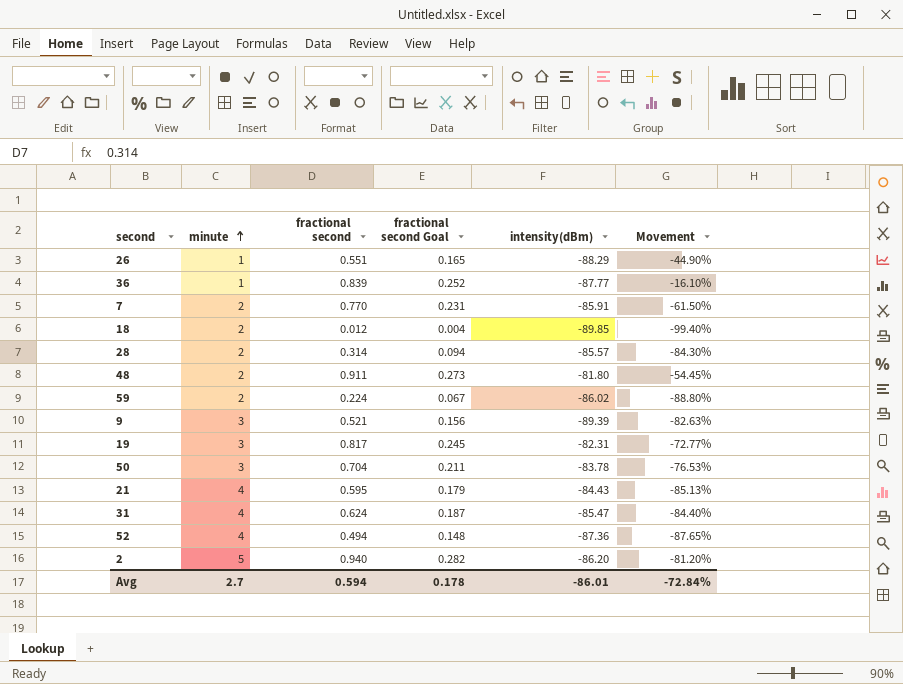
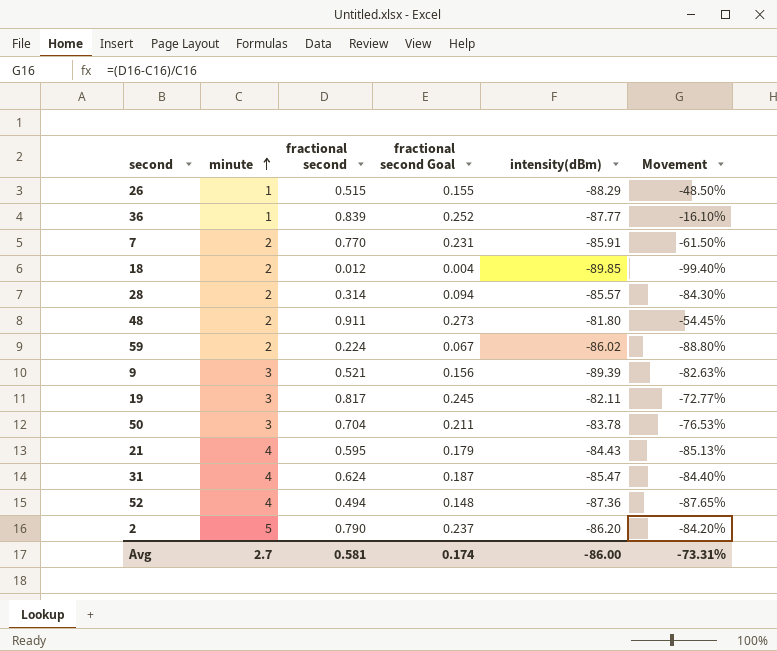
26 | fractional second: 0.551 -> 0.515
26 | fractional second Goal: 0.165 -> 0.155
26 | Movement: -44.90% -> -48.50%
19 | intensity(dBm): -82.31 -> -82.11
2 | fractional second: 0.940 -> 0.790
2 | fractional second Goal: 0.282 -> 0.237
2 | Movement: -81.20% -> -84.20%
Avg | fractional second: 0.594 -> 0.581
Avg | fractional second Goal: 0.178 -> 0.174
Avg | intensity(dBm): -86.01 -> -86.00
Avg | Movement: -72.84% -> -73.31%

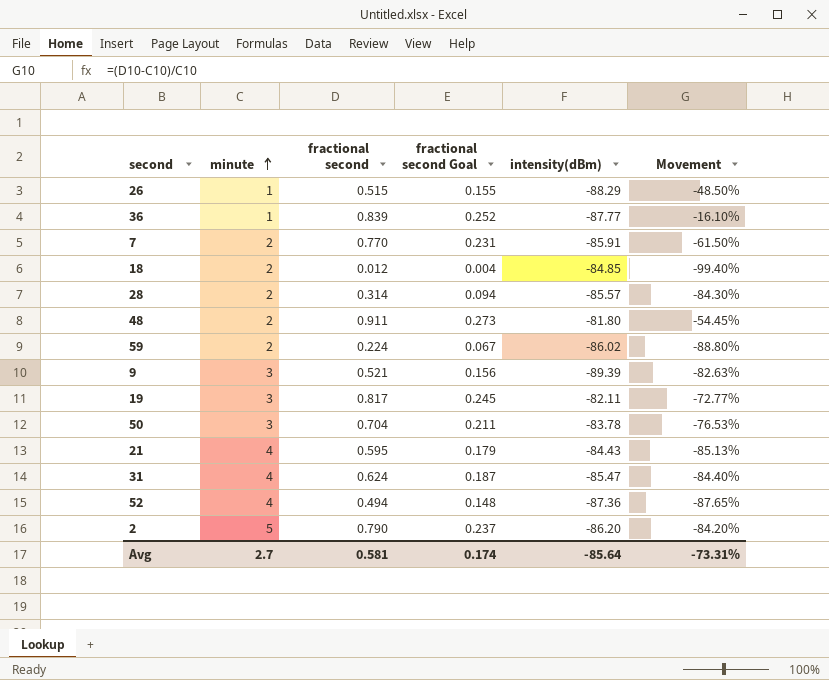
18 | intensity(dBm): -89.85 -> -84.85
Avg | intensity(dBm): -86.00 -> -85.64

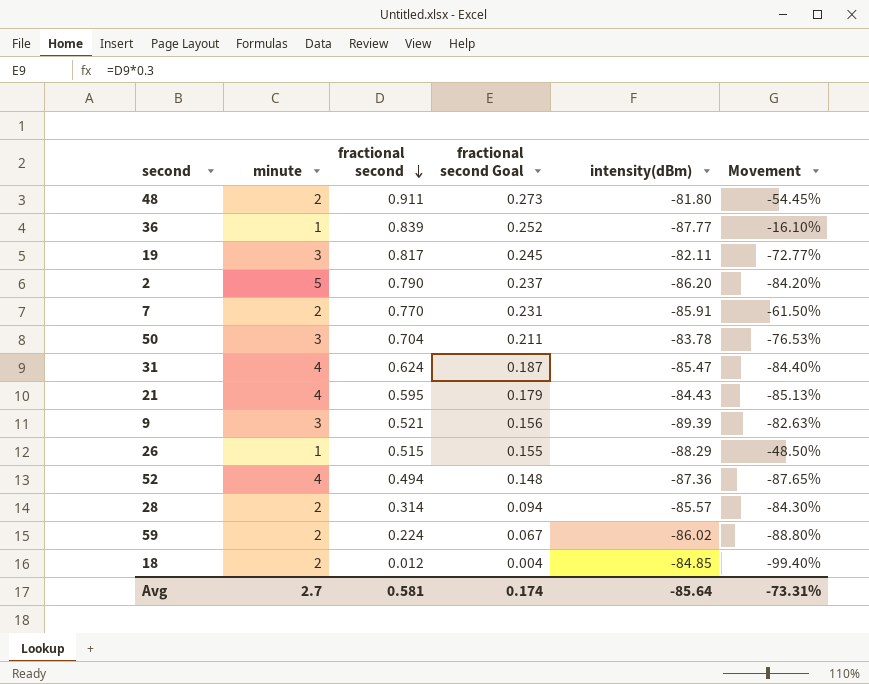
row order: minute ascending -> fractional second descending

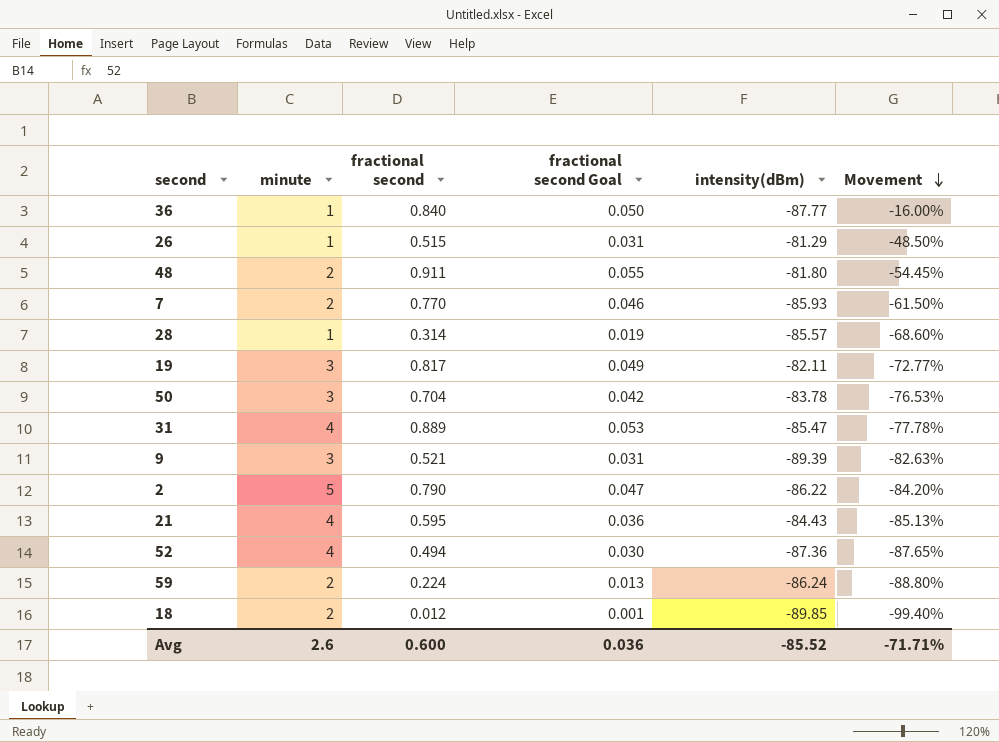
row order: fractional second descending -> Movement descending
column fractional second Goal | formula: [fractional second] * 0.3 -> [fractional second] * 0.06
36 | fractional second: 0.839 -> 0.840
36 | Movement: -16.10% -> -16.00%
26 | intensity(dBm): -88.29 -> -81.29
7 | intensity(dBm): -85.91 -> -85.93
28 | minute: 2 -> 1
28 | Movement: -84.30% -> -68.60%
31 | fractional second: 0.624 -> 0.889
31 | Movement: -84.40% -> -77.78%
2 | intensity(dBm): -86.20 -> -86.22
59 | intensity(dBm): -86.02 -> -86.24
18 | intensity(dBm): -84.85 -> -89.85
Avg | minute: 2.7 -> 2.6
Avg | fractional second: 0.581 -> 0.600
Avg | fractional second Goal: 0.174 -> 0.036
Avg | intensity(dBm): -85.64 -> -85.52
Avg | Movement: -73.31% -> -71.71%

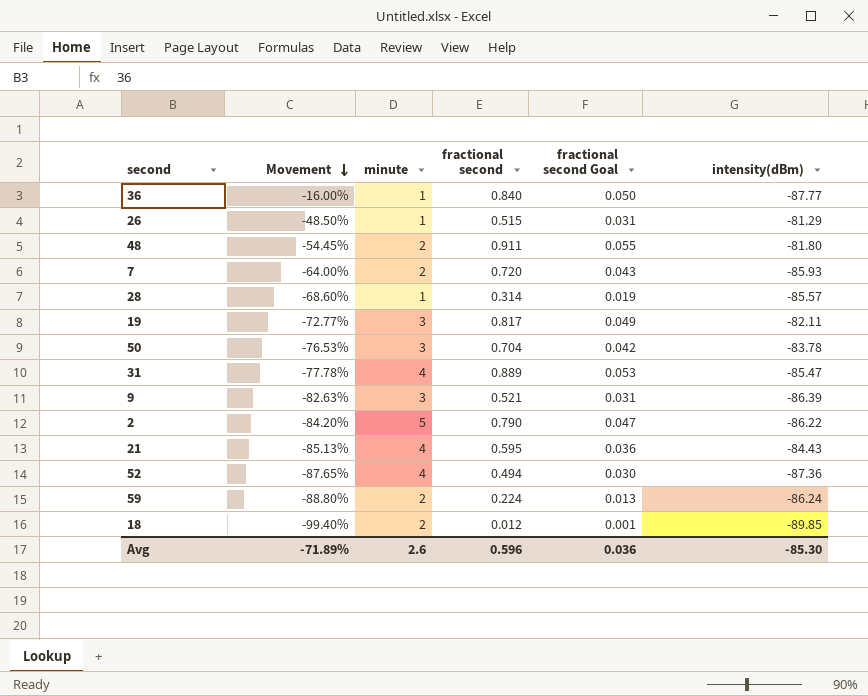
column Movement | position: 6 -> 2
7 | Movement: -61.50% -> -64.00%
7 | fractional second: 0.770 -> 0.720
7 | fractional second Goal: 0.046 -> 0.043
9 | intensity(dBm): -89.39 -> -86.39
Avg | Movement: -71.71% -> -71.89%
Avg | fractional second: 0.600 -> 0.596
Avg | intensity(dBm): -85.52 -> -85.30

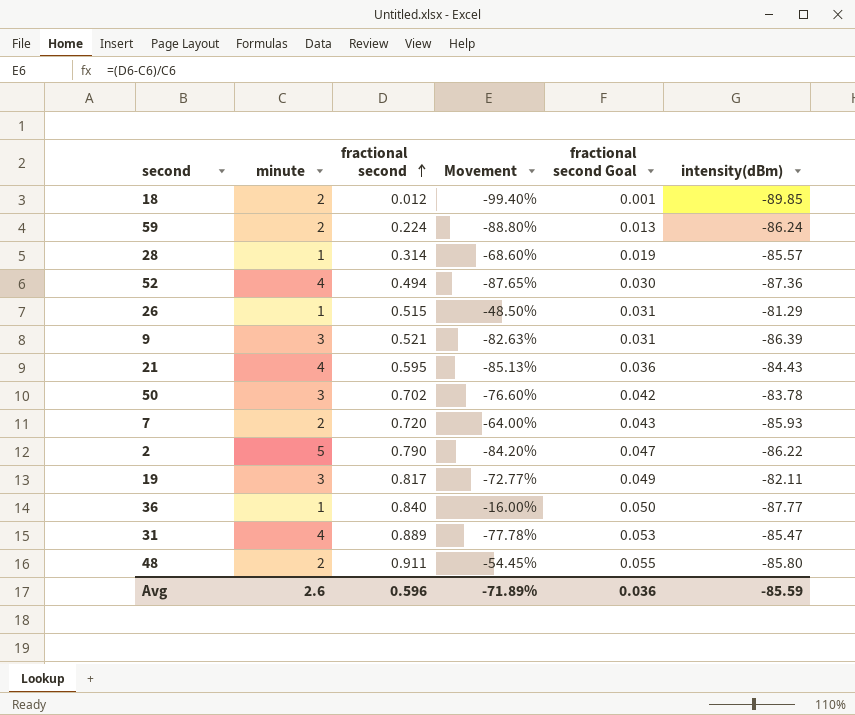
row order: Movement descending -> fractional second ascending
column Movement | position: 2 -> 4
50 | fractional second: 0.704 -> 0.702
50 | Movement: -76.53% -> -76.60%
48 | intensity(dBm): -81.80 -> -85.80
Avg | intensity(dBm): -85.30 -> -85.59

